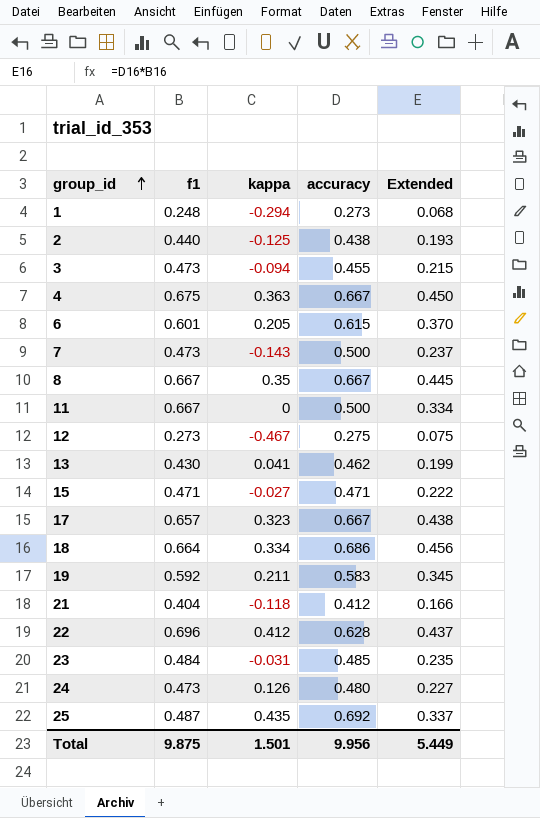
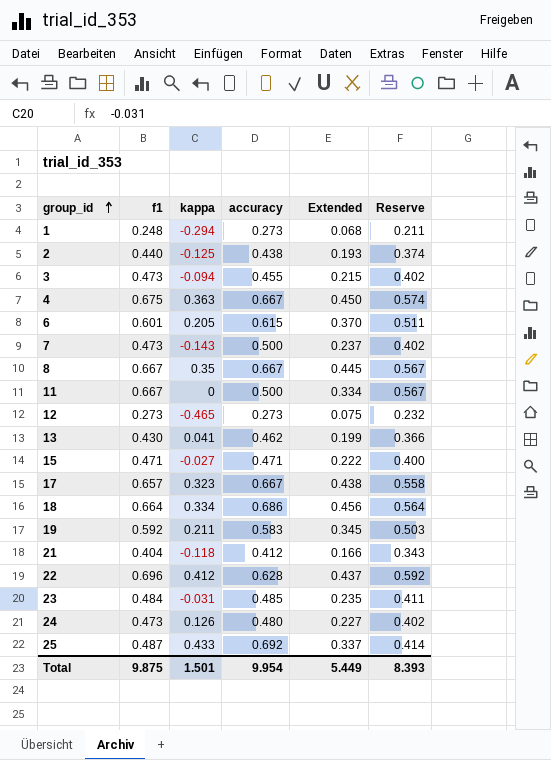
column Reserve | formula: none -> [f1] * 0.85
12 | kappa: -0.467 -> -0.465
12 | accuracy: 0.275 -> 0.273
25 | kappa: 0.435 -> 0.433
Total | accuracy: 9.956 -> 9.954

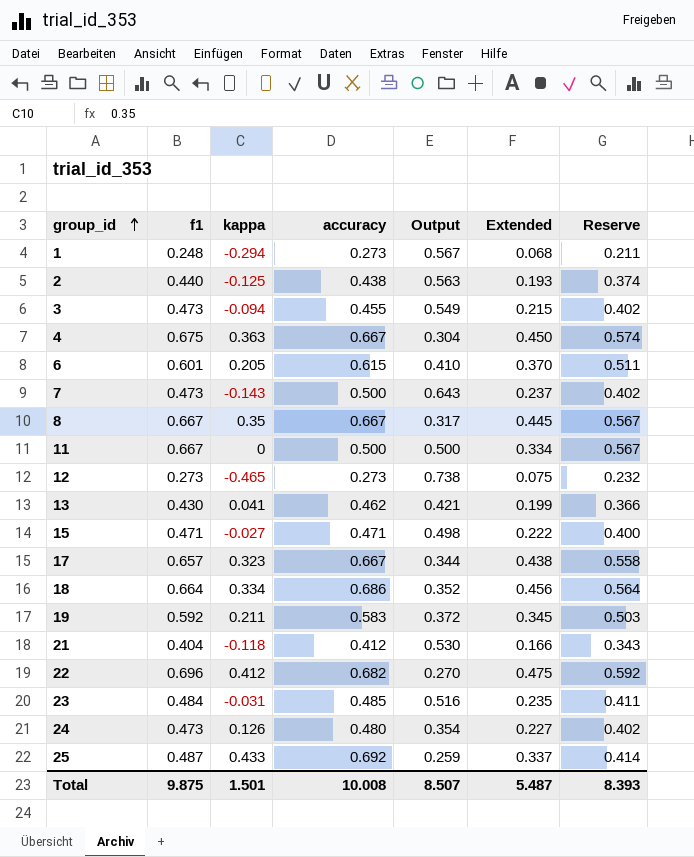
column Output | formula: none -> [accuracy] - [kappa]
22 | accuracy: 0.628 -> 0.682
22 | Extended: 0.437 -> 0.475
Total | accuracy: 9.954 -> 10.008
Total | Extended: 5.449 -> 5.487

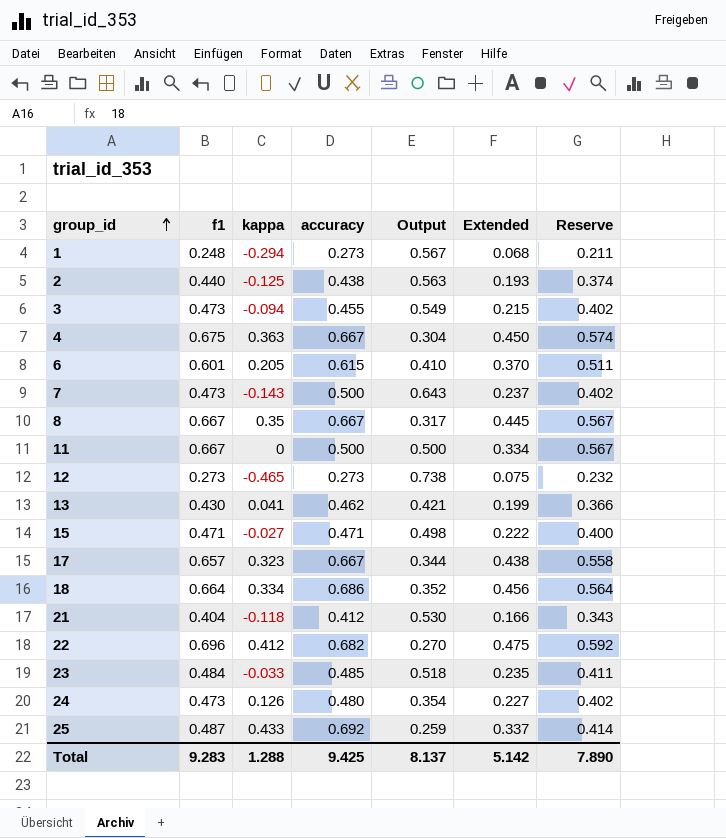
row 19: 0.592 | 0.211 | 0.583 | 0.372 | 0.345 | 0.503 -> none
23 | kappa: -0.031 -> -0.033
23 | Output: 0.516 -> 0.518
Total | f1: 9.875 -> 9.283
Total | kappa: 1.501 -> 1.288
Total | accuracy: 10.008 -> 9.425
Total | Output: 8.507 -> 8.137
Total | Extended: 5.487 -> 5.142
Total | Reserve: 8.393 -> 7.890

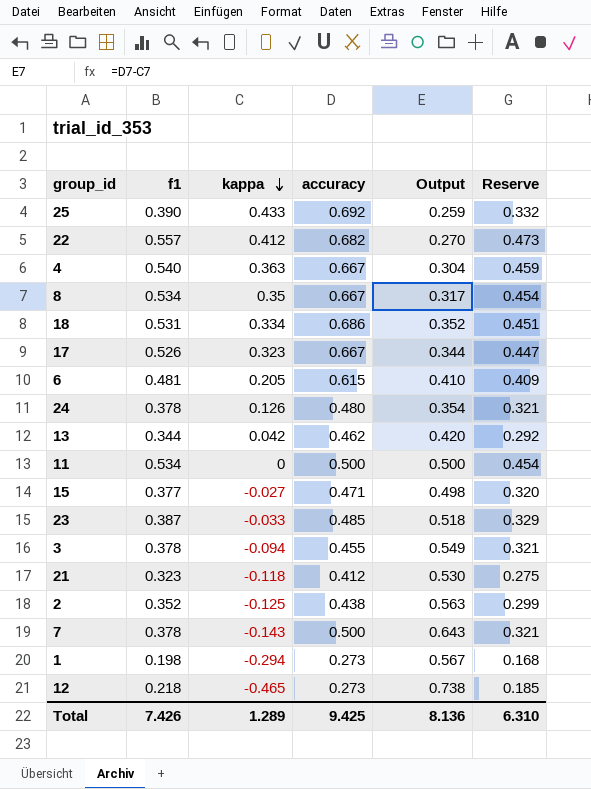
row order: group_id ascending -> kappa descending
column Extended | formula: [f1] * [accuracy] -> none
25 | f1: 0.487 -> 0.390
25 | Reserve: 0.414 -> 0.332
22 | f1: 0.696 -> 0.557
22 | Reserve: 0.592 -> 0.473
4 | f1: 0.675 -> 0.540
4 | Reserve: 0.574 -> 0.459
8 | f1: 0.667 -> 0.534
8 | Reserve: 0.567 -> 0.454
18 | f1: 0.664 -> 0.531
18 | Reserve: 0.564 -> 0.451
17 | f1: 0.657 -> 0.526
17 | Reserve: 0.558 -> 0.447
6 | f1: 0.601 -> 0.481
6 | Reserve: 0.511 -> 0.409
24 | f1: 0.473 -> 0.378
24 | Reserve: 0.402 -> 0.321
13 | f1: 0.430 -> 0.344
13 | kappa: 0.041 -> 0.042
13 | Output: 0.421 -> 0.420
13 | Reserve: 0.366 -> 0.292
11 | f1: 0.667 -> 0.534
11 | Reserve: 0.567 -> 0.454
15 | f1: 0.471 -> 0.377
15 | Reserve: 0.400 -> 0.320
23 | f1: 0.484 -> 0.387
23 | Reserve: 0.411 -> 0.329
3 | f1: 0.473 -> 0.378
3 | Reserve: 0.402 -> 0.321
21 | f1: 0.404 -> 0.323
21 | Reserve: 0.343 -> 0.275
2 | f1: 0.440 -> 0.352
2 | Reserve: 0.374 -> 0.299
7 | f1: 0.473 -> 0.378
7 | Reserve: 0.402 -> 0.321
1 | f1: 0.248 -> 0.198
1 | Reserve: 0.211 -> 0.168
12 | f1: 0.273 -> 0.218
12 | Reserve: 0.232 -> 0.185
Total | f1: 9.283 -> 7.426
Total | kappa: 1.288 -> 1.289
Total | Output: 8.137 -> 8.136
Total | Reserve: 7.890 -> 6.310

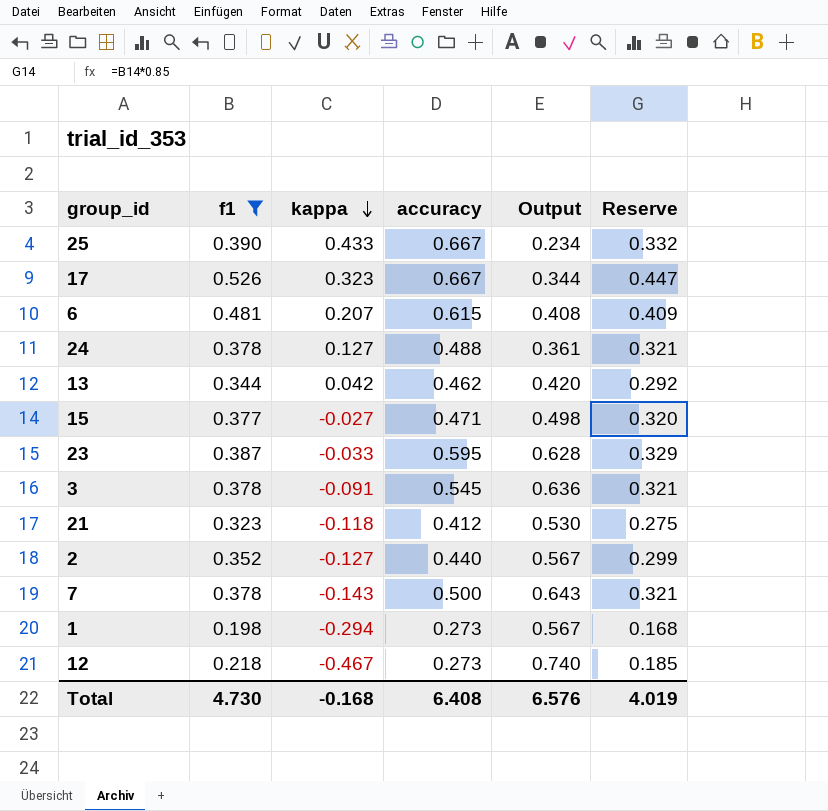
filter: none -> f1 <= 0.526
25 | accuracy: 0.692 -> 0.667
25 | Output: 0.259 -> 0.234
6 | kappa: 0.205 -> 0.207
6 | Output: 0.410 -> 0.408
24 | kappa: 0.126 -> 0.127
24 | accuracy: 0.480 -> 0.488
24 | Output: 0.354 -> 0.361
23 | accuracy: 0.485 -> 0.595
23 | Output: 0.518 -> 0.628
3 | kappa: -0.094 -> -0.091
3 | accuracy: 0.455 -> 0.545
3 | Output: 0.549 -> 0.636
2 | kappa: -0.125 -> -0.127
2 | accuracy: 0.438 -> 0.440
2 | Output: 0.563 -> 0.567
12 | kappa: -0.465 -> -0.467
12 | Output: 0.738 -> 0.740
Total | f1: 7.426 -> 4.730
Total | kappa: 1.289 -> -0.168
Total | accuracy: 9.425 -> 6.408
Total | Output: 8.136 -> 6.576
Total | Reserve: 6.310 -> 4.019

